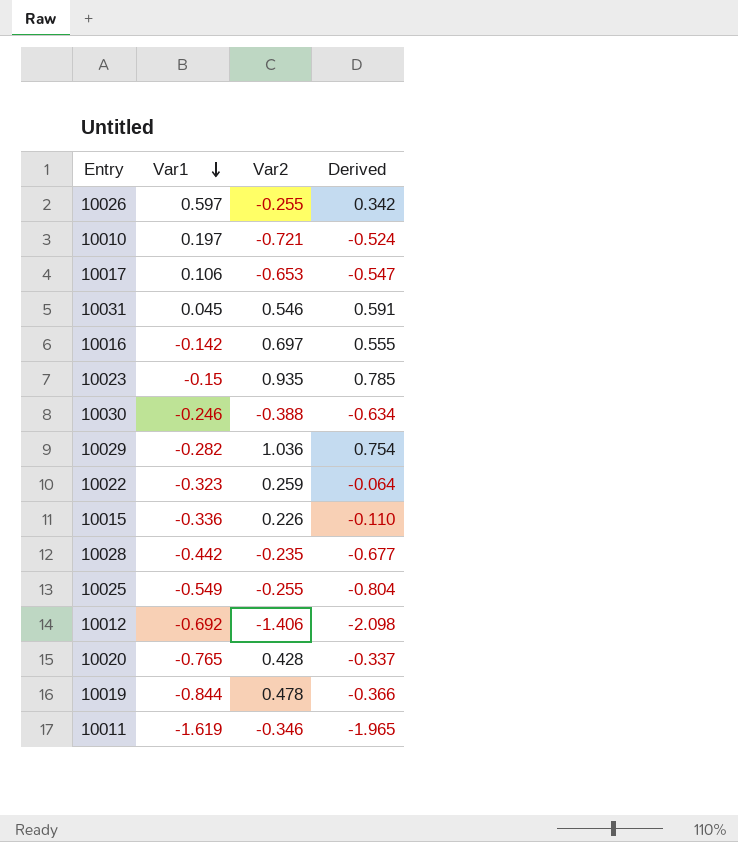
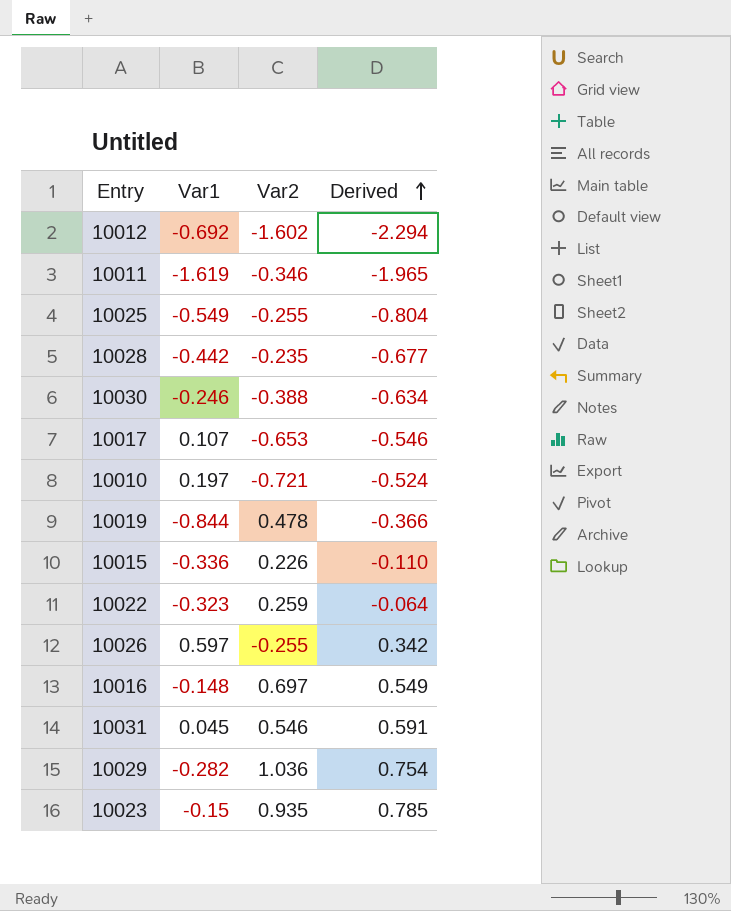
row order: Var1 descending -> Derived ascending
row 10020: -0.765 | 0.428 | -0.337 -> none
10012 | Var2: -1.406 -> -1.602
10012 | Derived: -2.098 -> -2.294
10017 | Var1: 0.106 -> 0.107
10017 | Derived: -0.547 -> -0.546
10016 | Var1: -0.142 -> -0.148
10016 | Derived: 0.555 -> 0.549

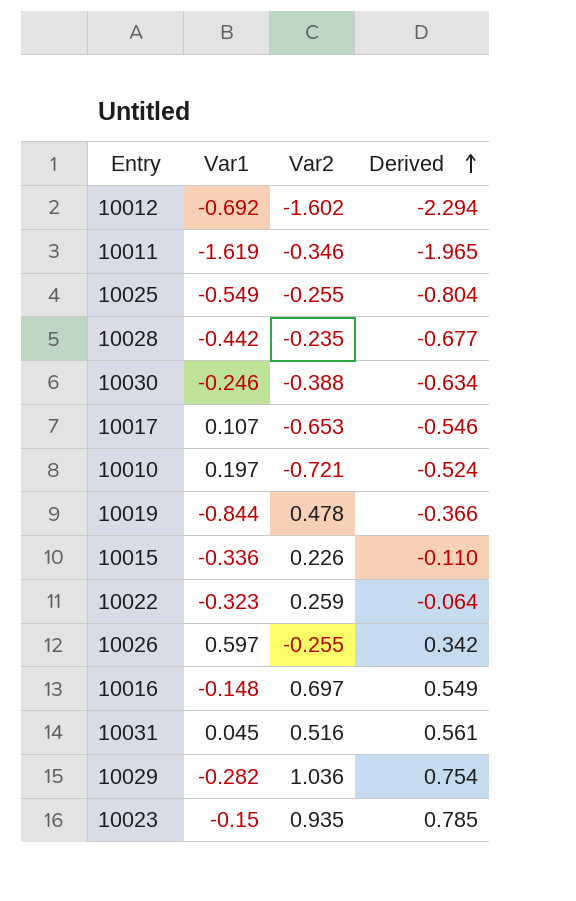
10031 | Var2: 0.546 -> 0.516
10031 | Derived: 0.591 -> 0.561

